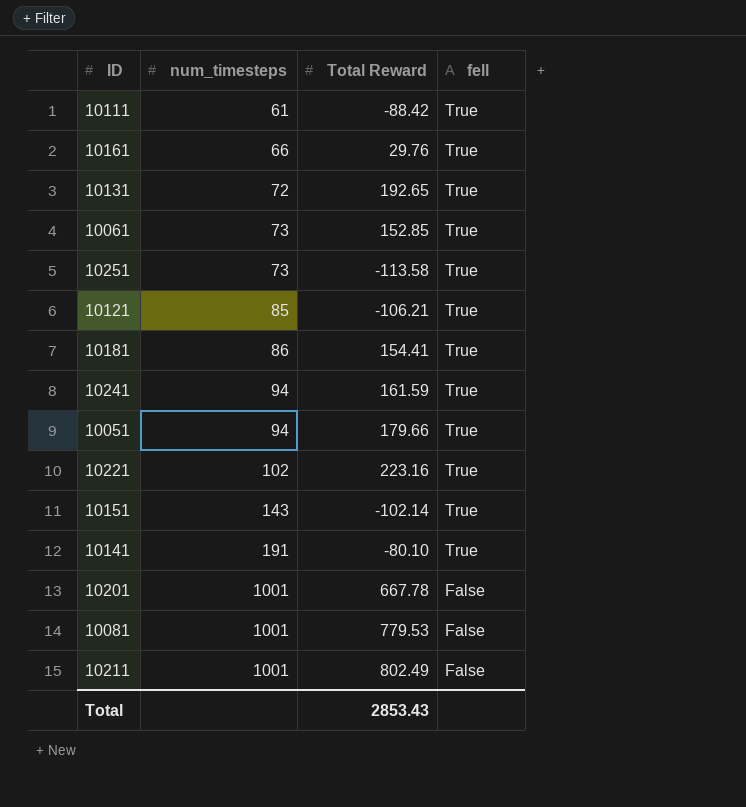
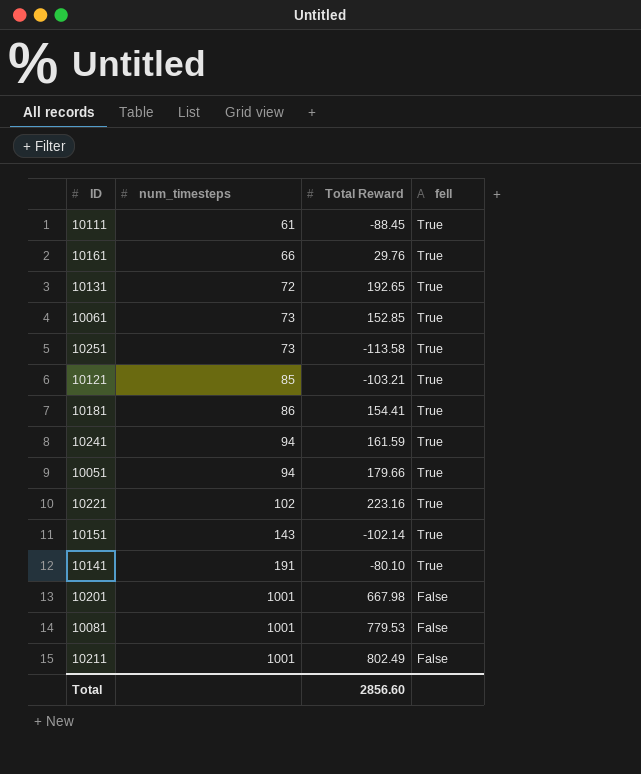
10111 | Total Reward: -88.42 -> -88.45
10121 | Total Reward: -106.21 -> -103.21
10201 | Total Reward: 667.78 -> 667.98
Total | Total Reward: 2853.43 -> 2856.60

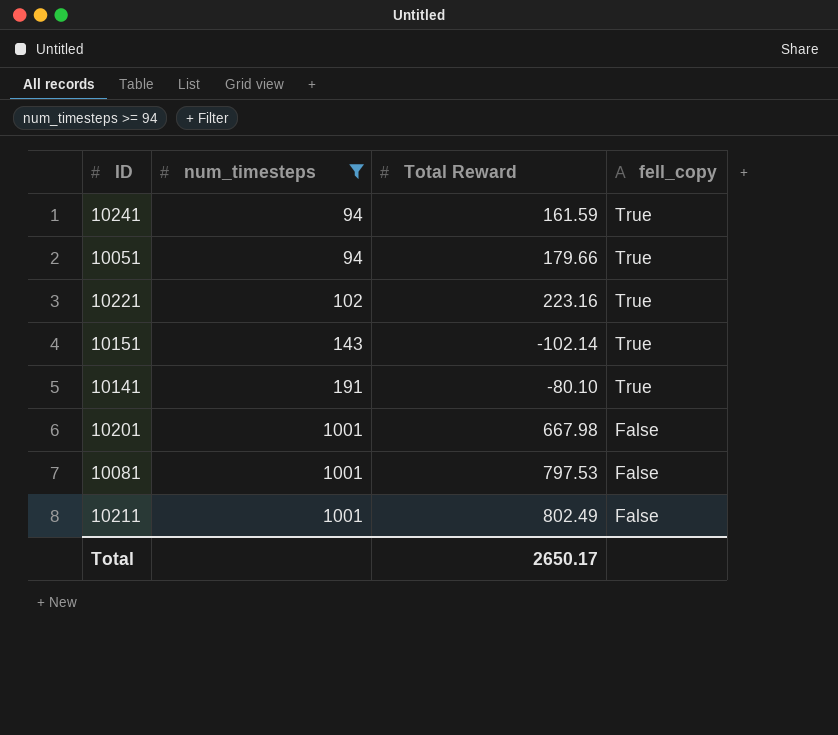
filter: none -> num_timesteps >= 94
column name: fell -> fell_copy
10081 | Total Reward: 779.53 -> 797.53
Total | Total Reward: 2856.60 -> 2650.17

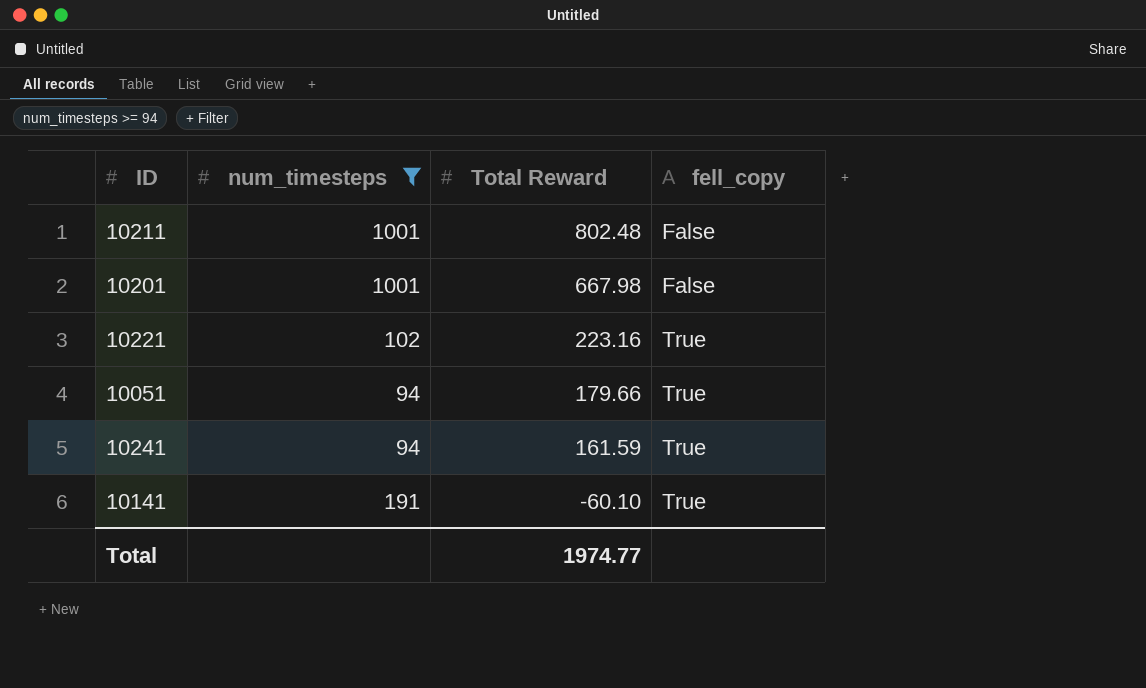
row order: num_timesteps ascending -> Total Reward descending
row 10151: 143 | -102.14 | True -> none
row 10081: 1001 | 797.53 | False -> none
10211 | Total Reward: 802.49 -> 802.48
10141 | Total Reward: -80.10 -> -60.10
Total | Total Reward: 2650.17 -> 1974.77

